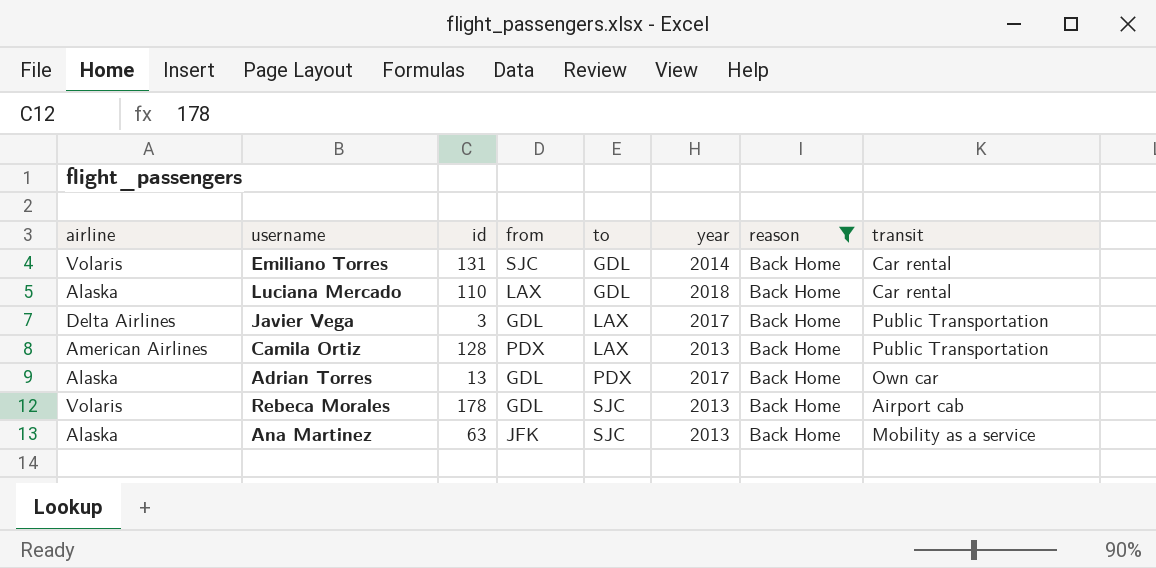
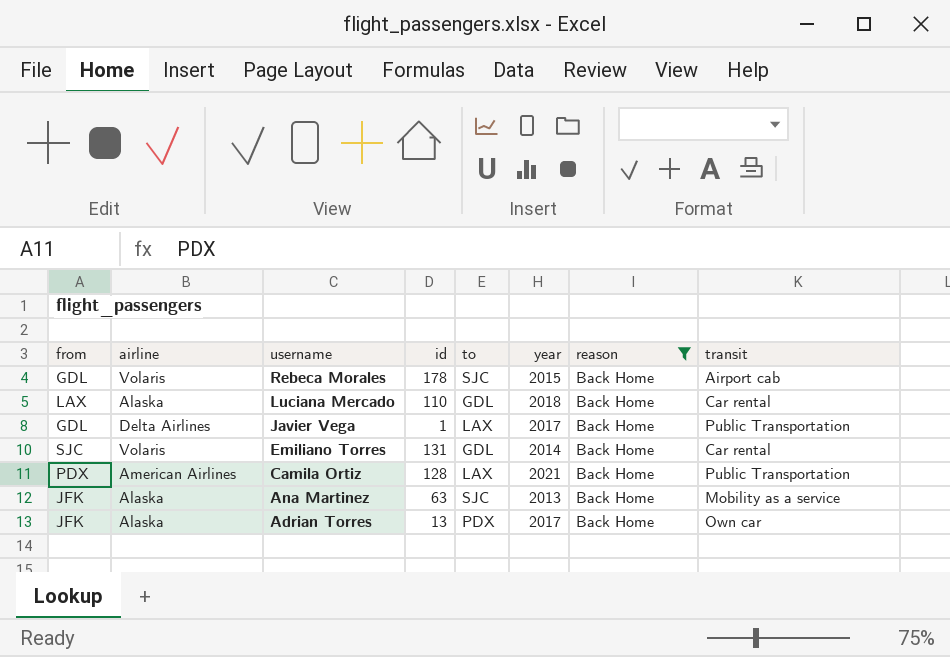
row order: to ascending -> username descending
column from | position: 4 -> 1
Rebeca Morales | year: 2013 -> 2015
Javier Vega | id: 3 -> 1
Camila Ortiz | year: 2013 -> 2021
Adrian Torres | from: GDL -> JFK

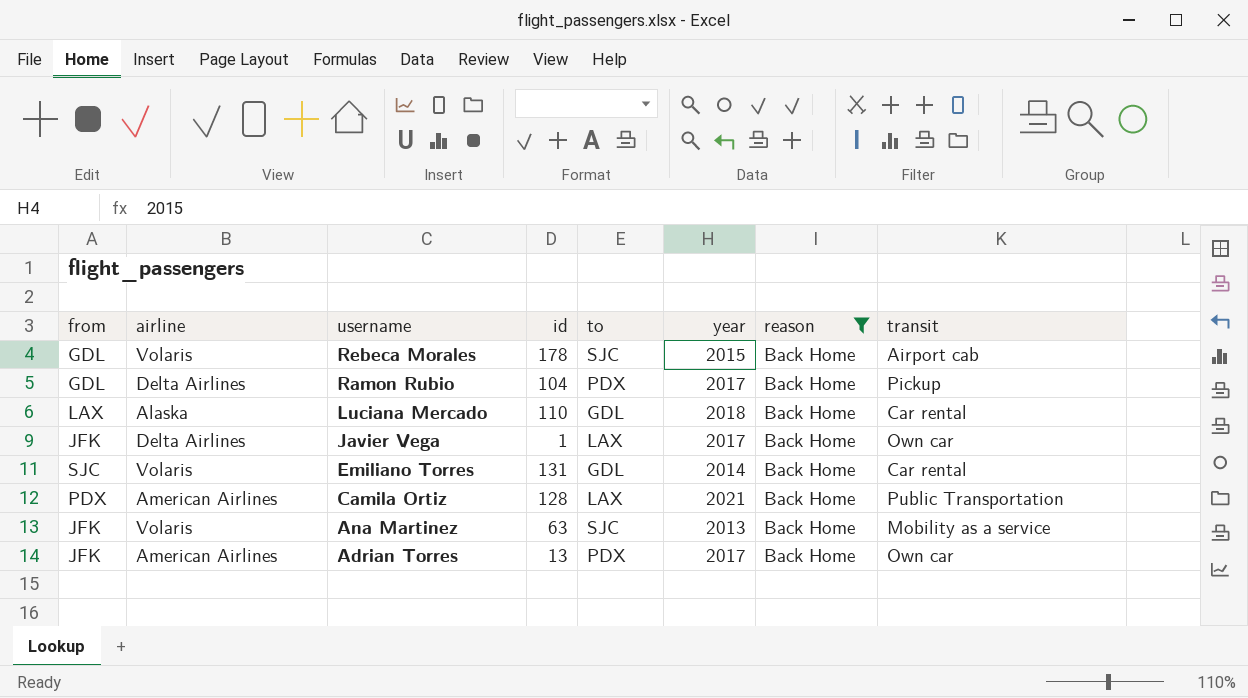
row Ramon Rubio: none -> GDL | Delta Airlines | 104 | PDX | 2017 | Back Home | Pickup
Javier Vega | from: GDL -> JFK
Javier Vega | transit: Public Transportation -> Own car
Ana Martinez | airline: Alaska -> Volaris
Adrian Torres | airline: Alaska -> American Airlines

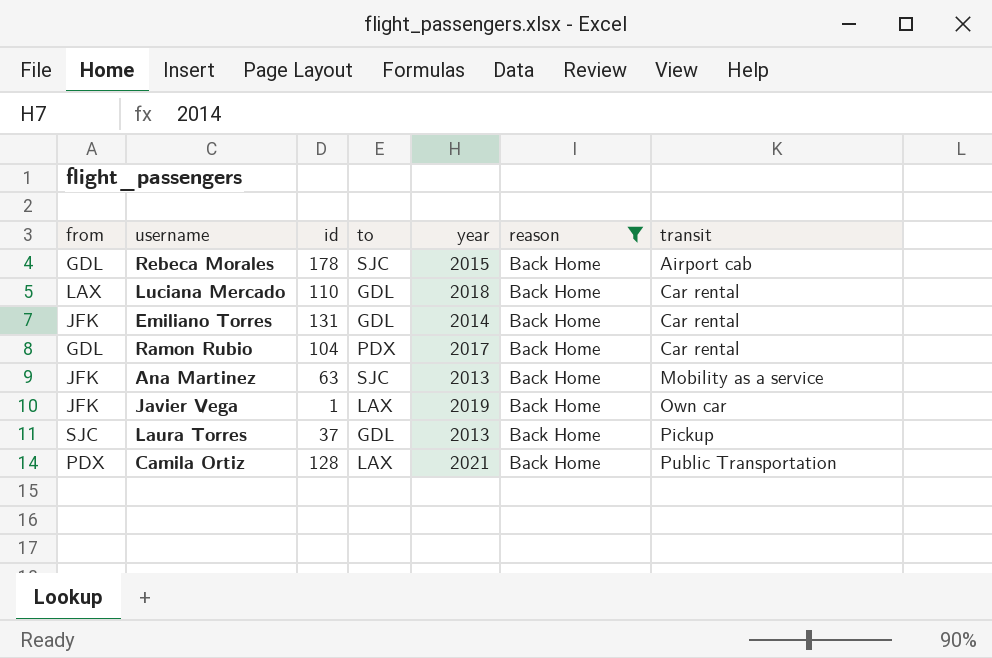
row order: username descending -> transit ascending
column airline | position: 2 -> none
row Adrian Torres: JFK | American Airlines | 13 | PDX | 2017 | Back Home | Own car -> none
Emiliano Torres | from: SJC -> JFK
Ramon Rubio | transit: Pickup -> Car rental
Javier Vega | year: 2017 -> 2019
row Laura Torres: none -> SJC | 37 | GDL | 2013 | Back Home | Pickup

